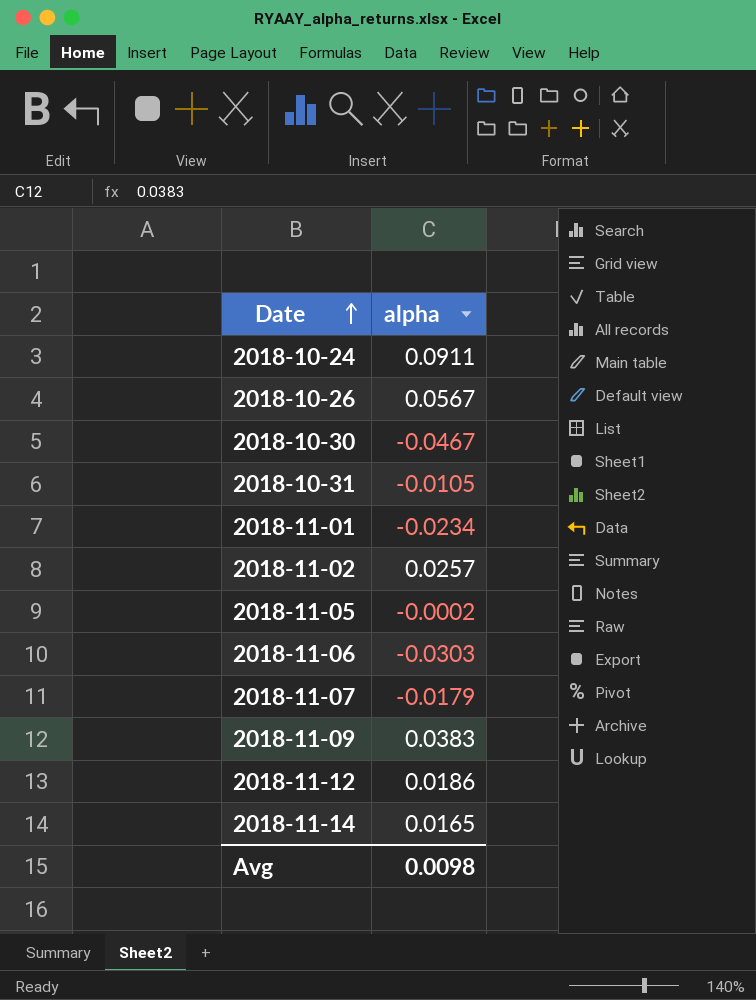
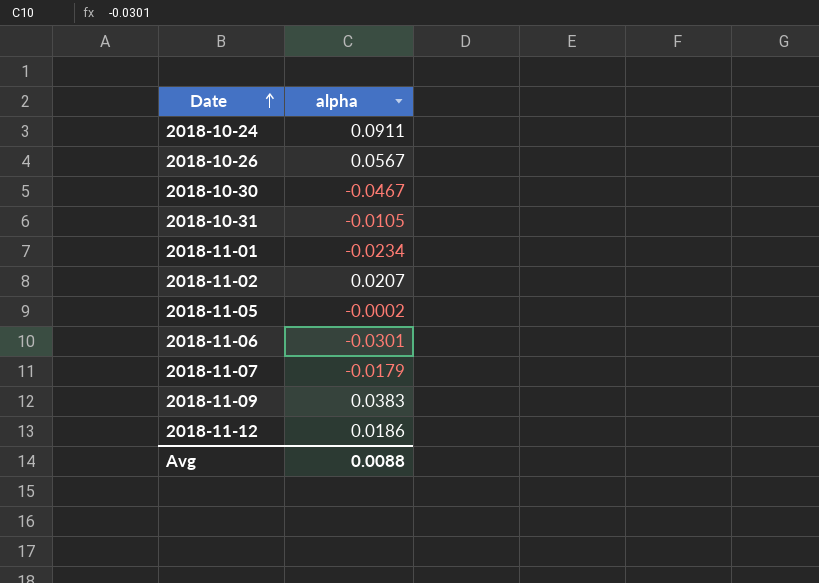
row 2018-11-14: 0.0165 -> none
2018-11-02 | alpha: 0.0257 -> 0.0207
2018-11-06 | alpha: -0.0303 -> -0.0301
Avg | alpha: 0.0098 -> 0.0088

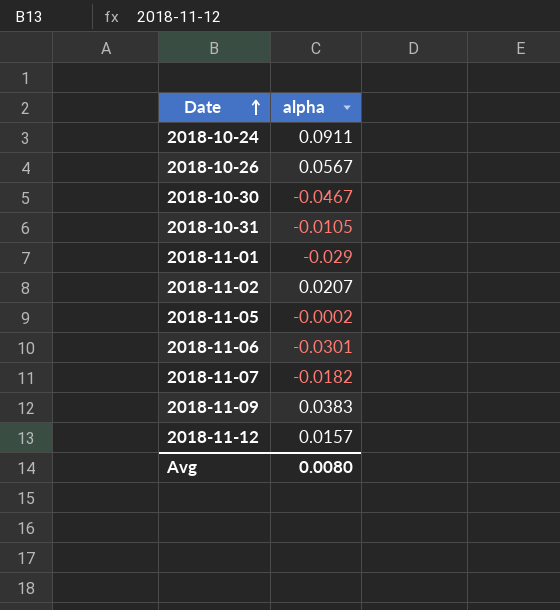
2018-11-01 | alpha: -0.0234 -> -0.029
2018-11-07 | alpha: -0.0179 -> -0.0182
2018-11-12 | alpha: 0.0186 -> 0.0157
Avg | alpha: 0.0088 -> 0.0080

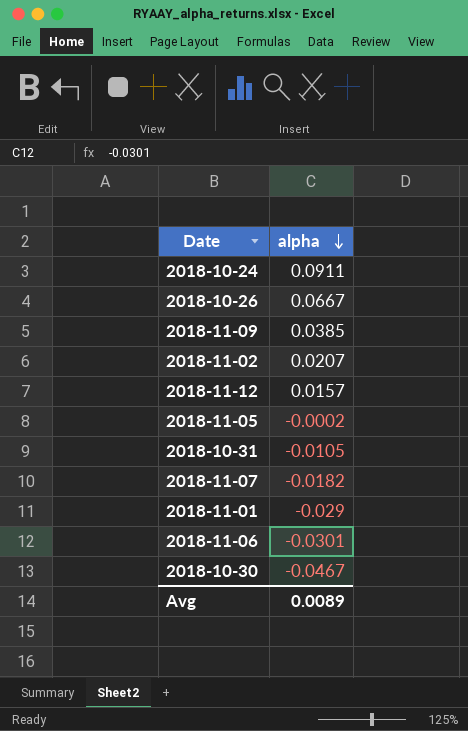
row order: Date ascending -> alpha descending
2018-10-26 | alpha: 0.0567 -> 0.0667
2018-11-09 | alpha: 0.0383 -> 0.0385
Avg | alpha: 0.0080 -> 0.0089

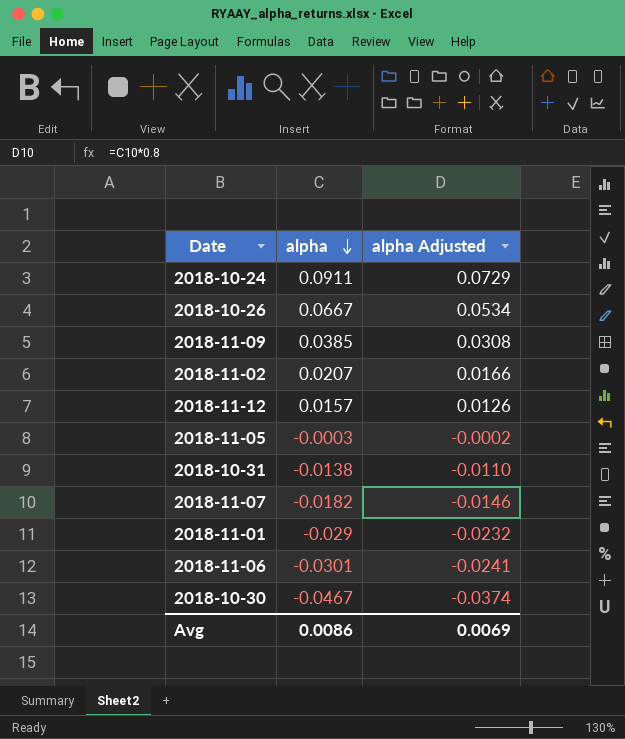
column alpha Adjusted | formula: none -> [alpha] * 0.8
2018-11-05 | alpha: -0.0002 -> -0.0003
2018-10-31 | alpha: -0.0105 -> -0.0138
Avg | alpha: 0.0089 -> 0.0086

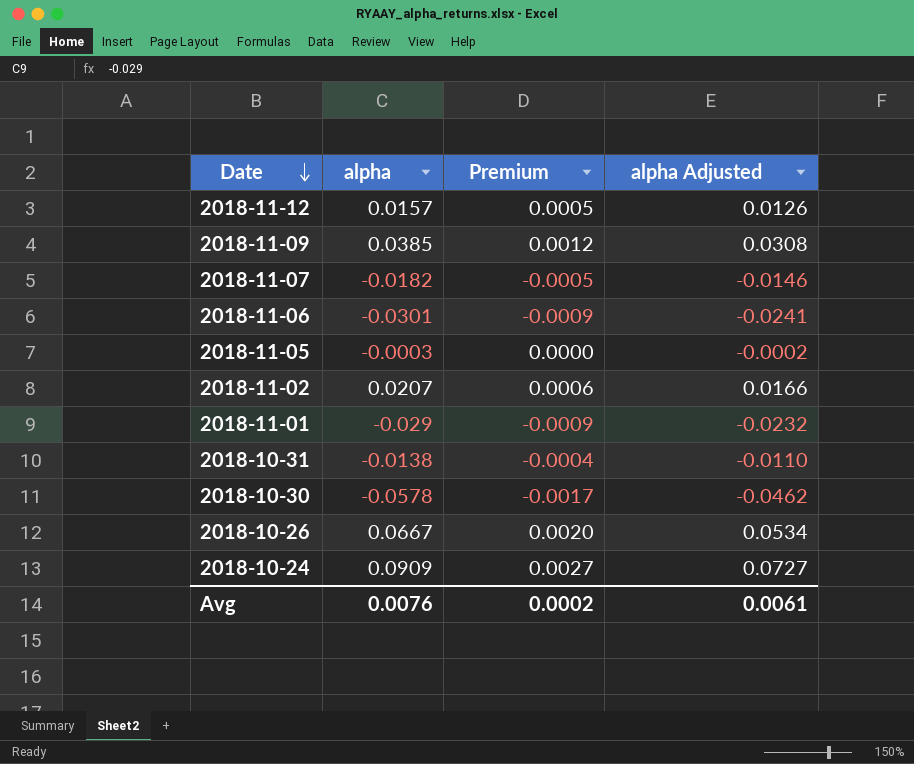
row order: alpha descending -> Date descending
column Premium | formula: none -> [alpha] * 0.03
2018-10-30 | alpha: -0.0467 -> -0.0578
2018-10-30 | alpha Adjusted: -0.0374 -> -0.0462
2018-10-24 | alpha: 0.0911 -> 0.0909
2018-10-24 | alpha Adjusted: 0.0729 -> 0.0727
Avg | alpha: 0.0086 -> 0.0076
Avg | alpha Adjusted: 0.0069 -> 0.0061

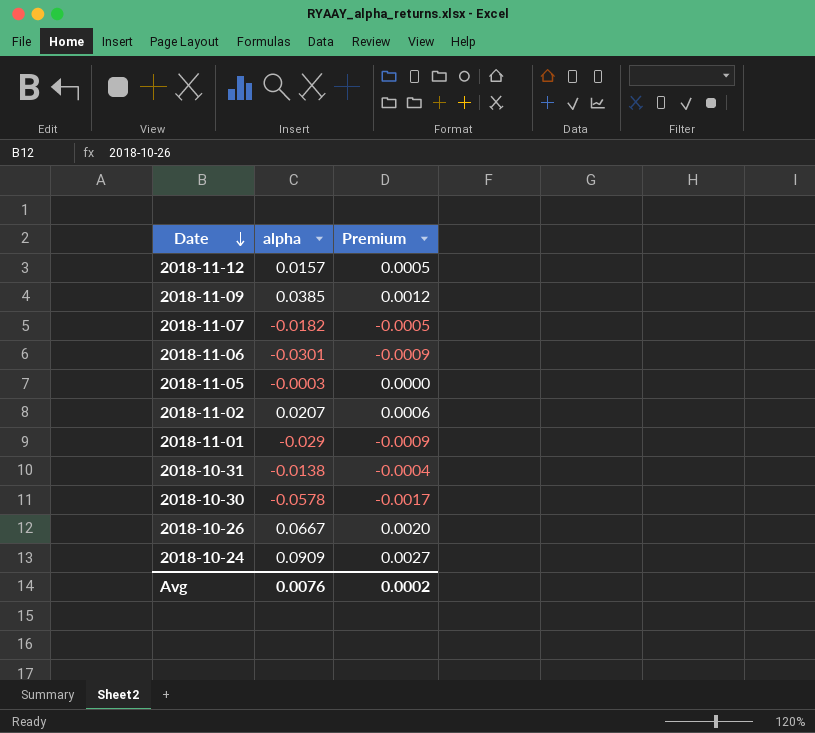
column alpha Adjusted | formula: [alpha] * 0.8 -> none

